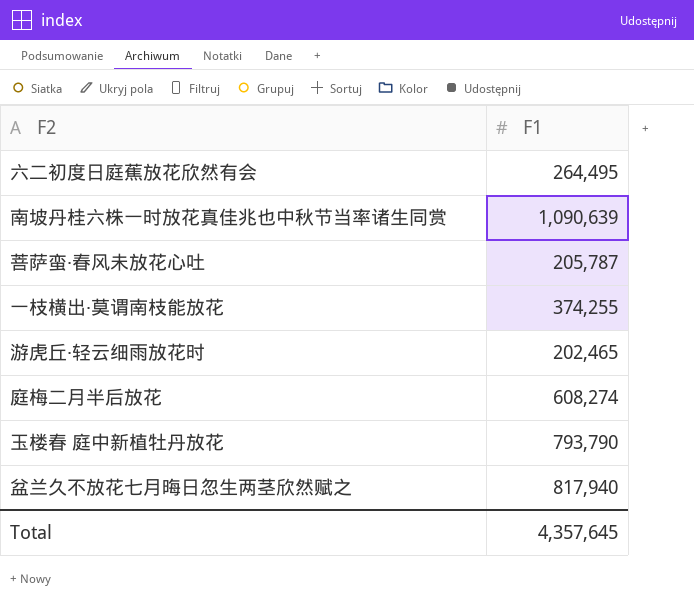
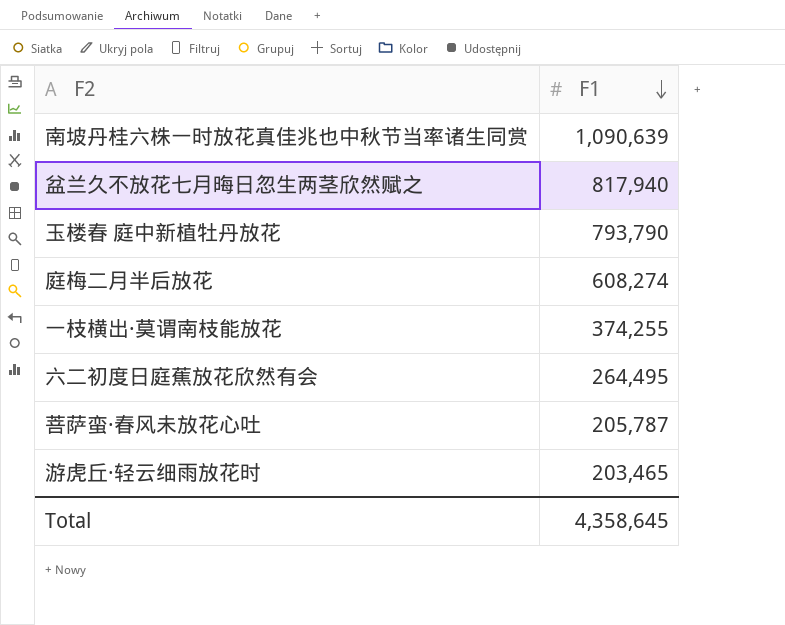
row order: none -> F1 descending
游虎丘·轻云细雨放花时 | F1: 202,465 -> 203,465
Total | F1: 4,357,645 -> 4,358,645

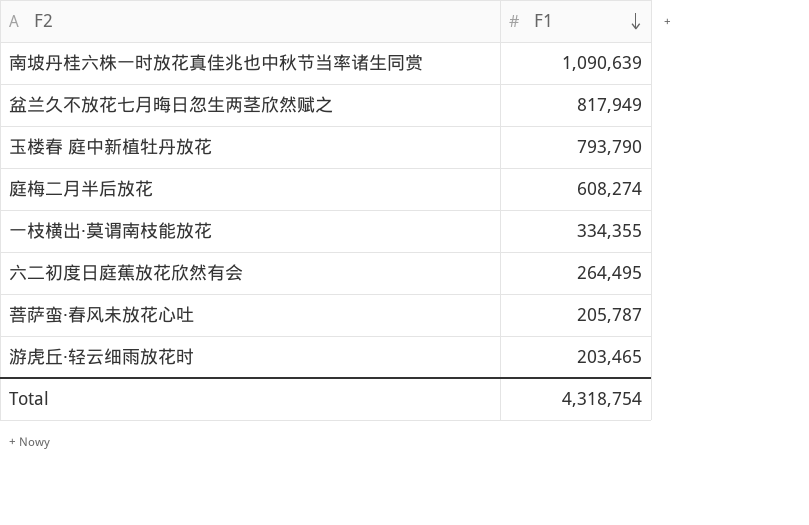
盆兰久不放花七月晦日忽生两茎欣然赋之 | F1: 817,940 -> 817,949
一枝横出·莫谓南枝能放花 | F1: 374,255 -> 334,355
Total | F1: 4,358,645 -> 4,318,754

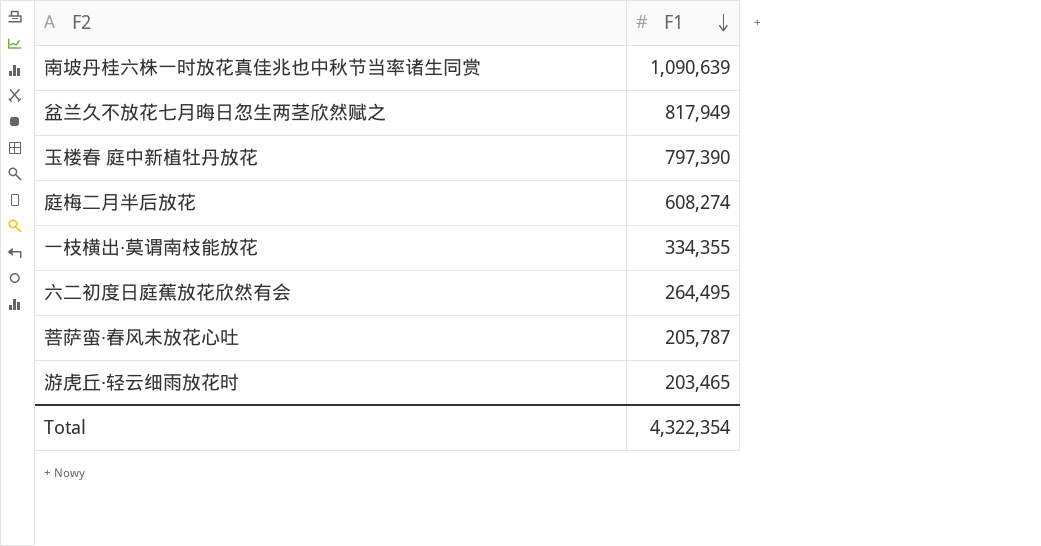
玉楼春 庭中新植牡丹放花 | F1: 793,790 -> 797,390
Total | F1: 4,318,754 -> 4,322,354

